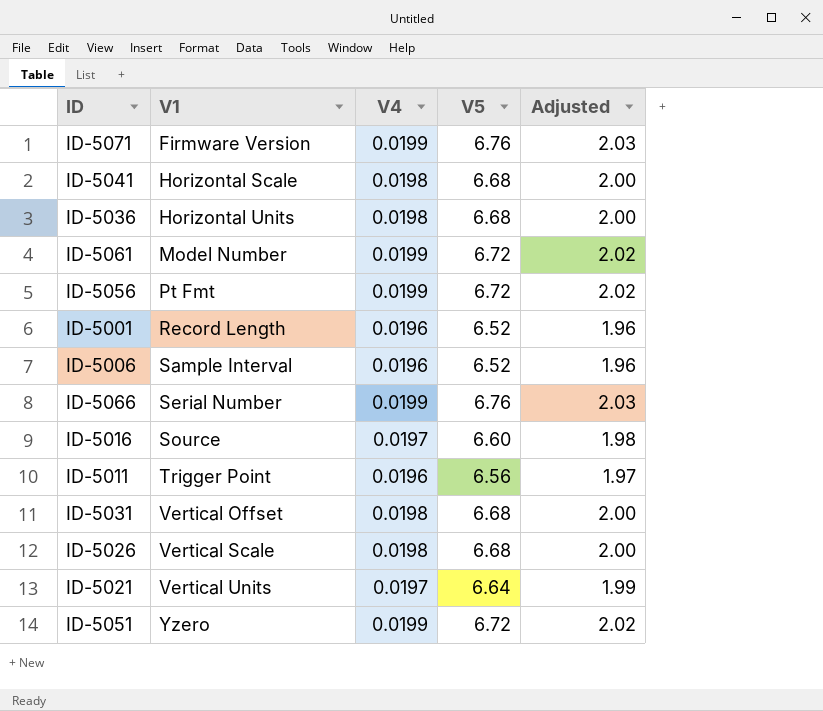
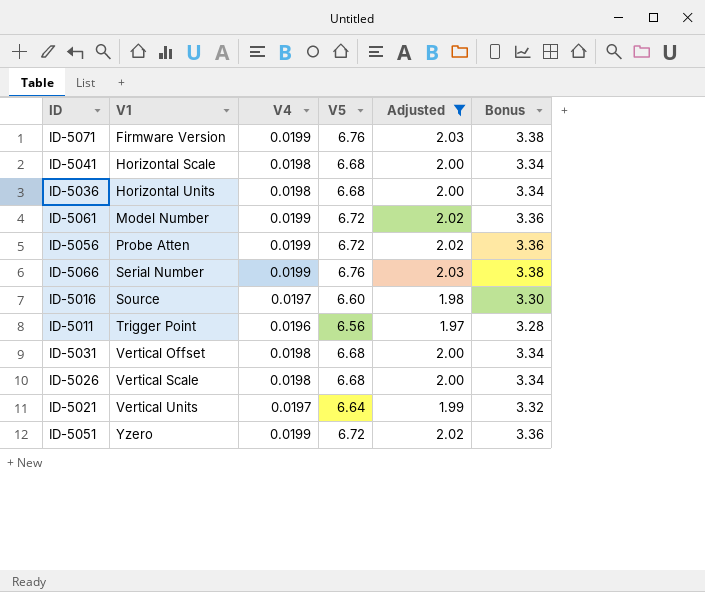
filter: none -> Adjusted != 1.96
column Bonus | formula: none -> [V5] * 0.5
ID-5056 | V1: Pt Fmt -> Probe Atten

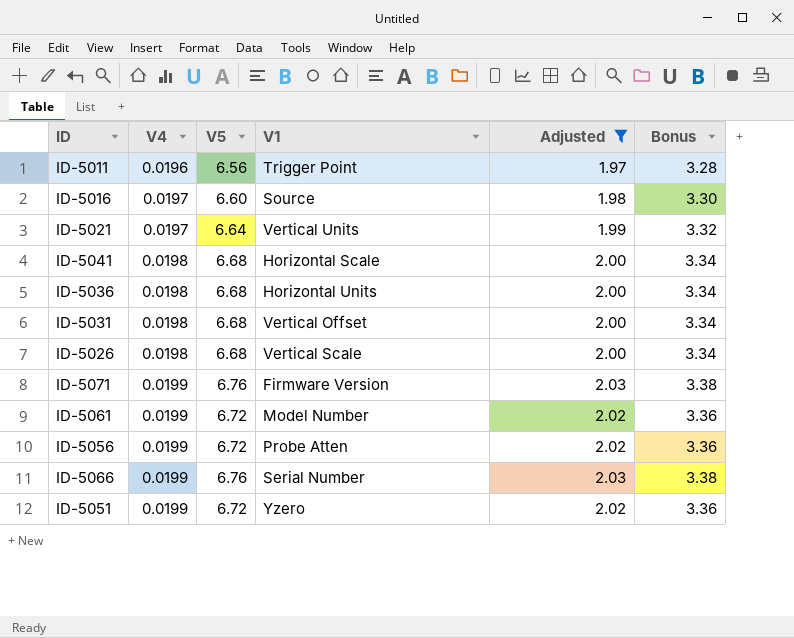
row order: V1 ascending -> V4 ascending
column V1 | position: 2 -> 4

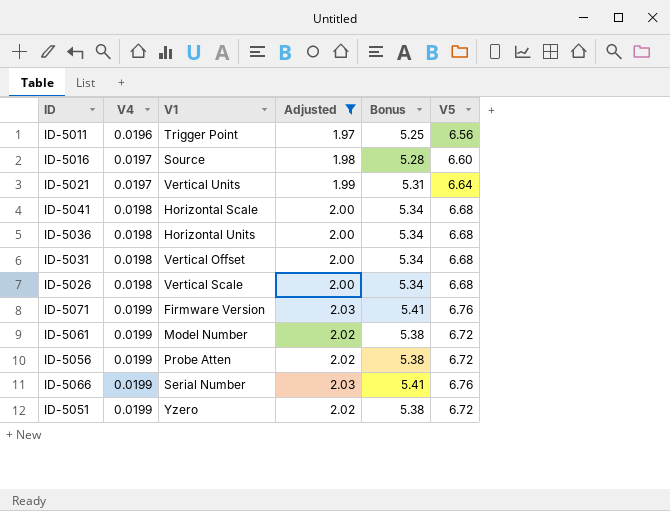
column Bonus | formula: [V5] * 0.5 -> [V5] * 0.8
column V5 | position: 3 -> 6

